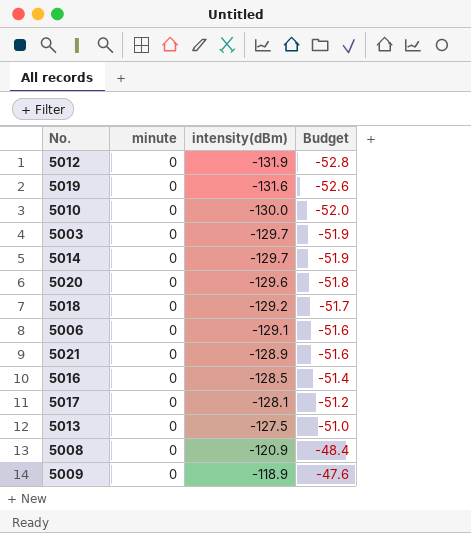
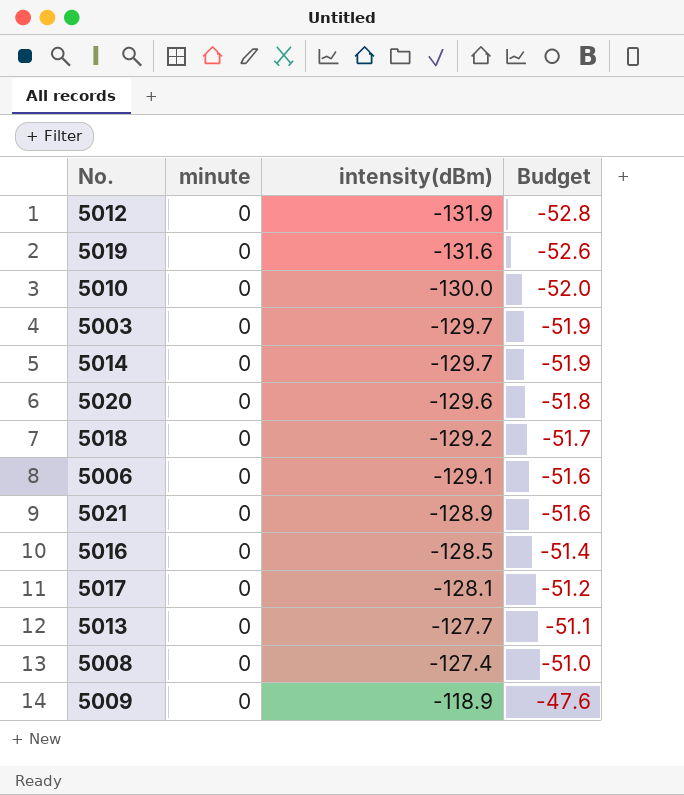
5013 | intensity(dBm): -127.5 -> -127.7
5013 | Budget: -51.0 -> -51.1
5008 | intensity(dBm): -120.9 -> -127.4
5008 | Budget: -48.4 -> -51.0

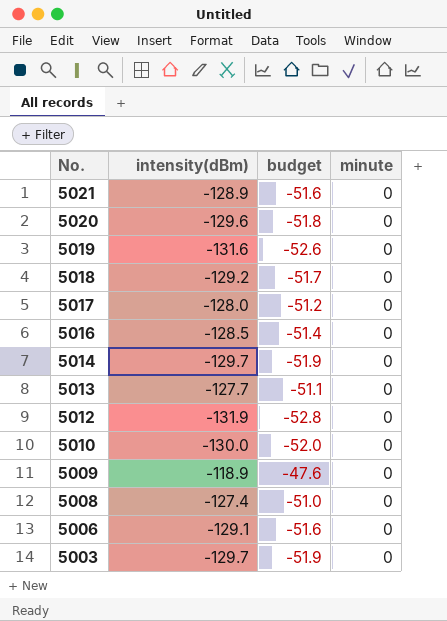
row order: intensity(dBm) ascending -> No. descending
column name: Budget -> budget
column minute | position: 2 -> 4
5017 | intensity(dBm): -128.1 -> -128.0

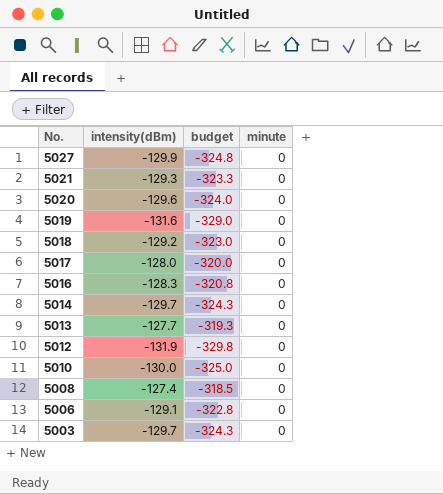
column budget | formula: [intensity(dBm)] * 0.4 -> [intensity(dBm)] * 2.5
row 5009: -118.9 | -47.6 | 0 -> none
row 5027: none -> -129.9 | -324.8 | 0
5021 | intensity(dBm): -128.9 -> -129.3
5016 | intensity(dBm): -128.5 -> -128.3

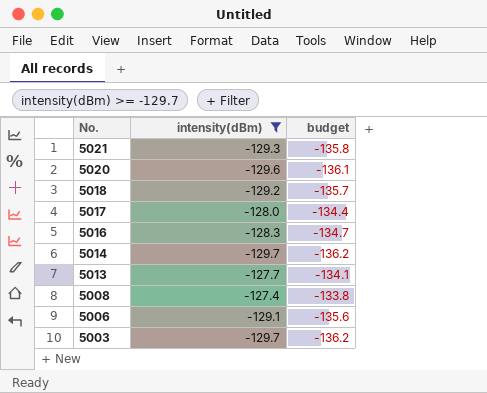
filter: none -> intensity(dBm) >= -129.7
column minute | position: 4 -> none
column budget | formula: [intensity(dBm)] * 2.5 -> [intensity(dBm)] * 1.05

